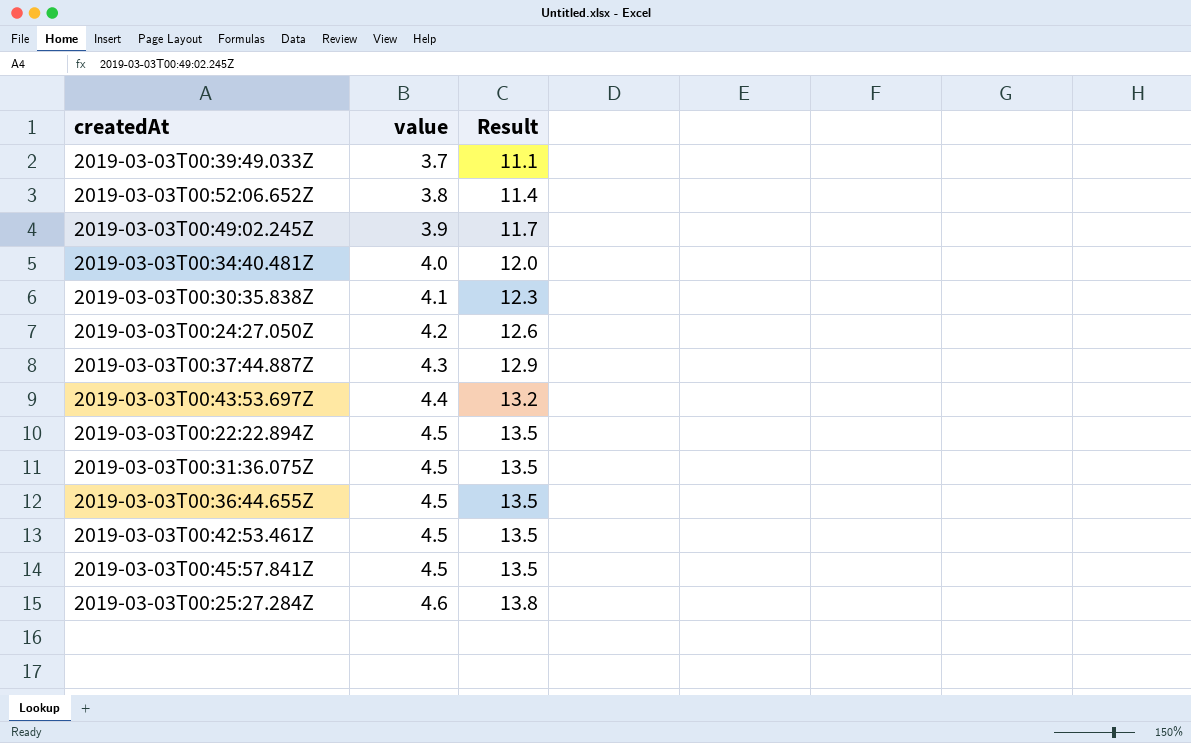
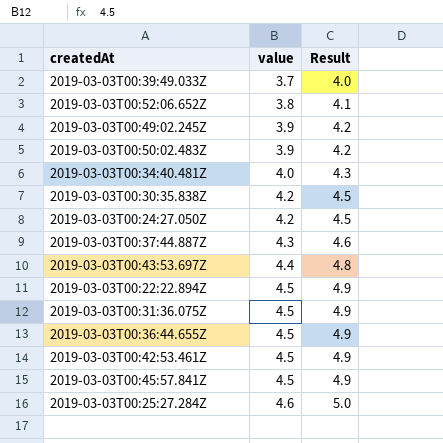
column Result | formula: [value] * 3 -> [value] * 1.08
row 2019-03-03T00:50:02.483Z: none -> 3.9 | 4.2
2019-03-03T00:30:35.838Z | value: 4.1 -> 4.2

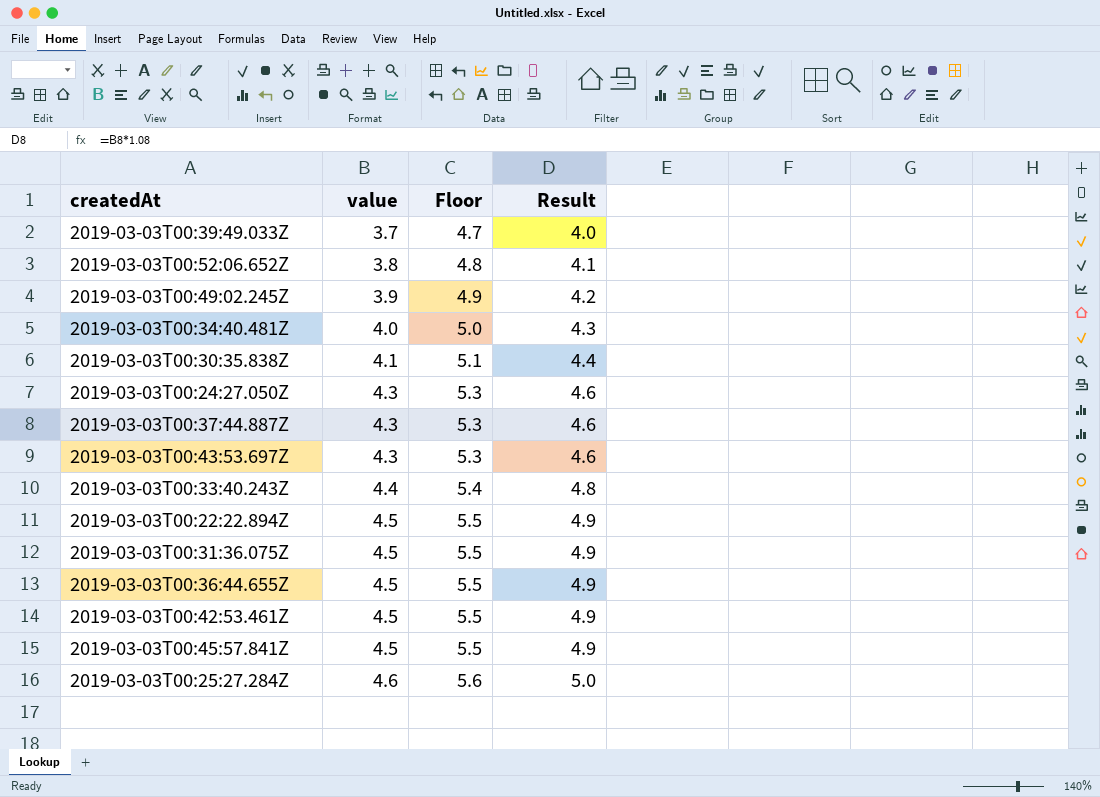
column Floor | formula: none -> [value] + 1
row 2019-03-03T00:50:02.483Z: 3.9 | 4.2 -> none
2019-03-03T00:30:35.838Z | value: 4.2 -> 4.1
2019-03-03T00:30:35.838Z | Result: 4.5 -> 4.4
2019-03-03T00:24:27.050Z | value: 4.2 -> 4.3
2019-03-03T00:24:27.050Z | Result: 4.5 -> 4.6
2019-03-03T00:43:53.697Z | value: 4.4 -> 4.3
2019-03-03T00:43:53.697Z | Result: 4.8 -> 4.6
row 2019-03-03T00:33:40.243Z: none -> 4.4 | 5.4 | 4.8

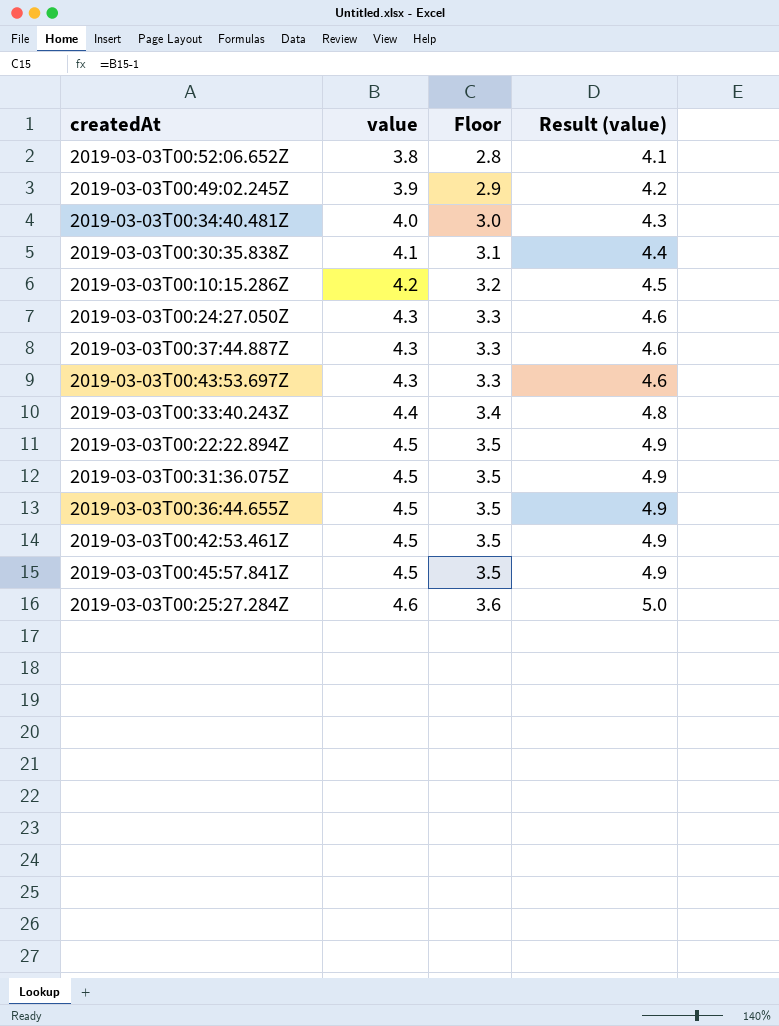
column Floor | formula: [value] + 1 -> [value] - 1
column name: Result -> Result (value)
row 2019-03-03T00:39:49.033Z: 3.7 | 4.7 | 4.0 -> none
row 2019-03-03T00:10:15.286Z: none -> 4.2 | 3.2 | 4.5

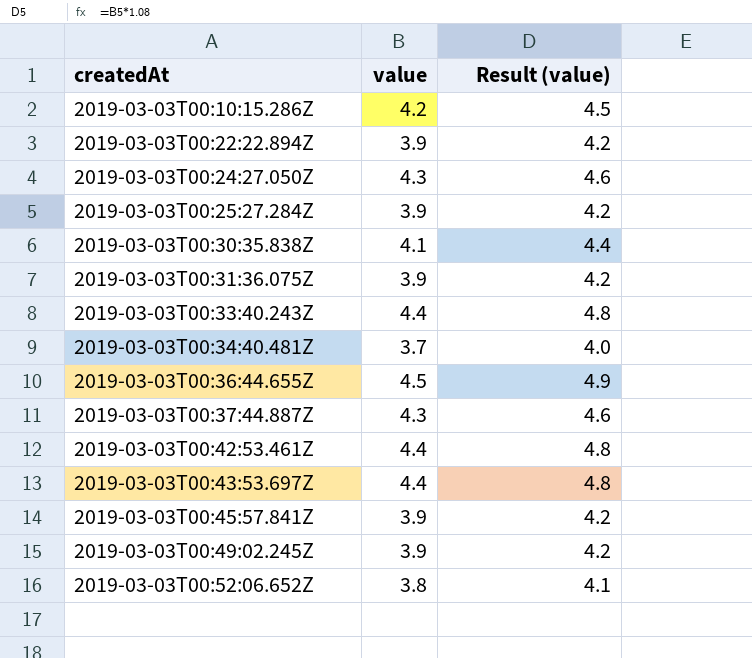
row order: value ascending -> createdAt ascending
column Floor | formula: [value] - 1 -> none
2019-03-03T00:22:22.894Z | value: 4.5 -> 3.9
2019-03-03T00:22:22.894Z | Result (value): 4.9 -> 4.2
2019-03-03T00:25:27.284Z | value: 4.6 -> 3.9
2019-03-03T00:25:27.284Z | Result (value): 5.0 -> 4.2
2019-03-03T00:31:36.075Z | value: 4.5 -> 3.9
2019-03-03T00:31:36.075Z | Result (value): 4.9 -> 4.2
2019-03-03T00:34:40.481Z | value: 4.0 -> 3.7
2019-03-03T00:34:40.481Z | Result (value): 4.3 -> 4.0
2019-03-03T00:42:53.461Z | value: 4.5 -> 4.4
2019-03-03T00:42:53.461Z | Result (value): 4.9 -> 4.8
2019-03-03T00:43:53.697Z | value: 4.3 -> 4.4
2019-03-03T00:43:53.697Z | Result (value): 4.6 -> 4.8
2019-03-03T00:45:57.841Z | value: 4.5 -> 3.9
2019-03-03T00:45:57.841Z | Result (value): 4.9 -> 4.2

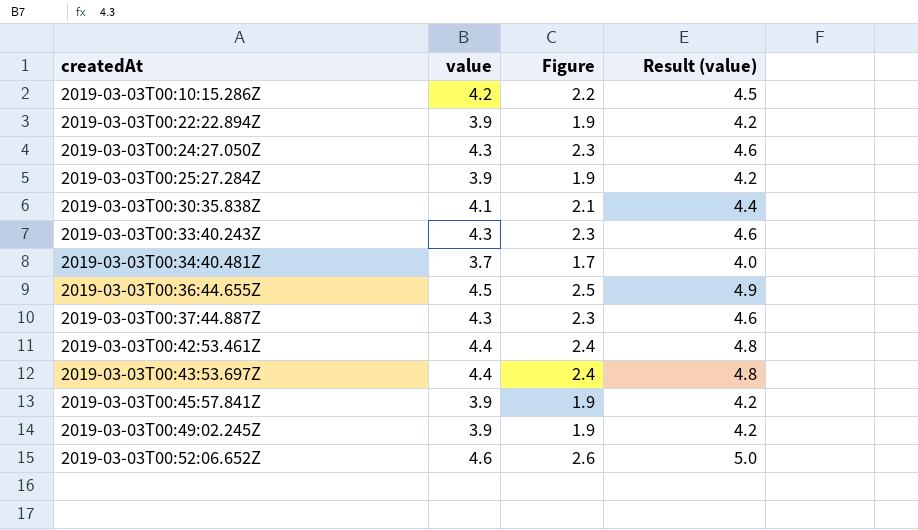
column Figure | formula: none -> [value] - 2
row 2019-03-03T00:31:36.075Z: 3.9 | 4.2 -> none
2019-03-03T00:33:40.243Z | value: 4.4 -> 4.3
2019-03-03T00:33:40.243Z | Result (value): 4.8 -> 4.6
2019-03-03T00:52:06.652Z | value: 3.8 -> 4.6
2019-03-03T00:52:06.652Z | Result (value): 4.1 -> 5.0

